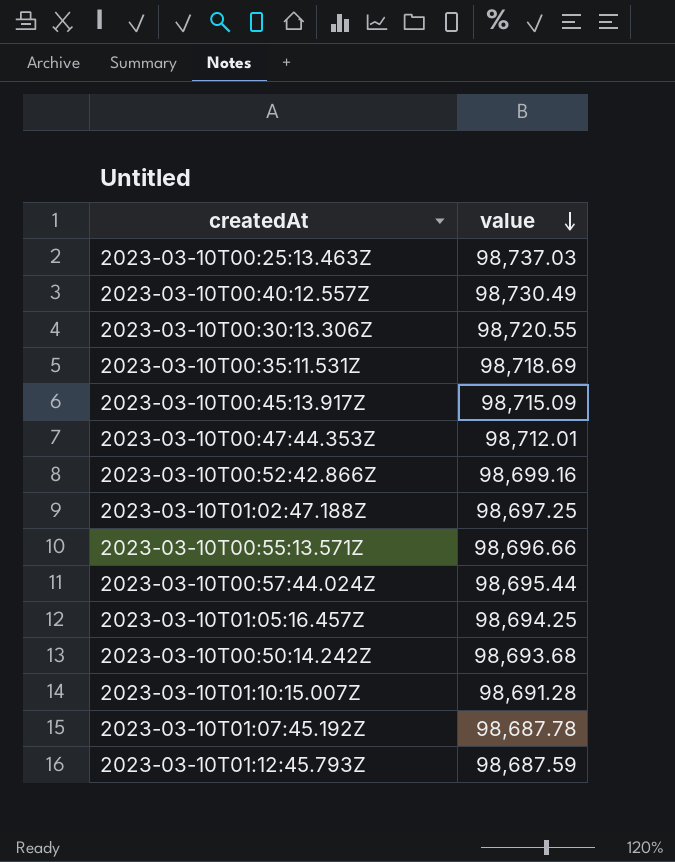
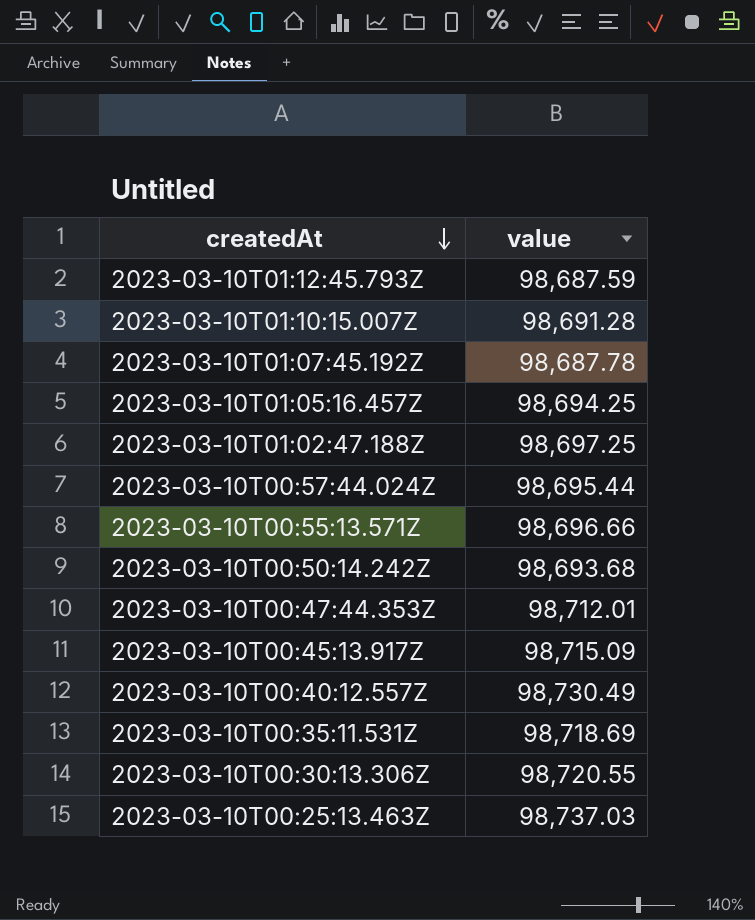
row order: value descending -> createdAt descending
row 2023-03-10T00:52:42.866Z: 98,699.16 -> none

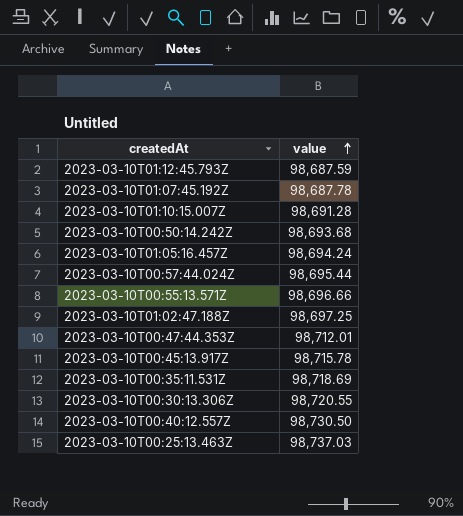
row order: createdAt descending -> value ascending
2023-03-10T01:05:16.457Z | value: 98,694.25 -> 98,694.24
2023-03-10T00:45:13.917Z | value: 98,715.09 -> 98,715.78
2023-03-10T00:40:12.557Z | value: 98,730.49 -> 98,730.50

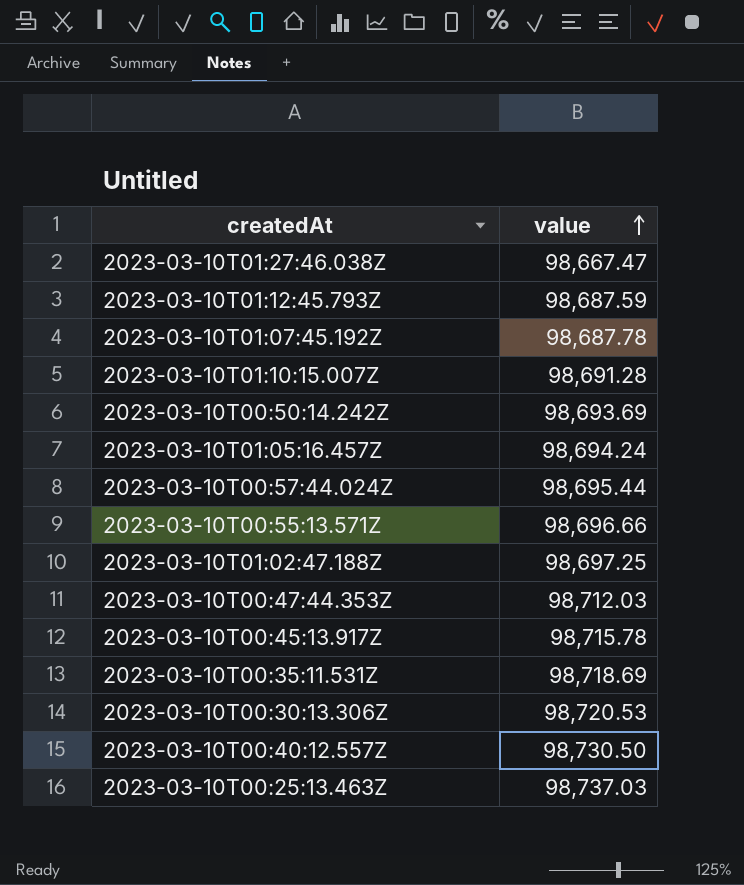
row 2023-03-10T01:27:46.038Z: none -> 98,667.47
2023-03-10T00:50:14.242Z | value: 98,693.68 -> 98,693.69
2023-03-10T00:47:44.353Z | value: 98,712.01 -> 98,712.03
2023-03-10T00:30:13.306Z | value: 98,720.55 -> 98,720.53

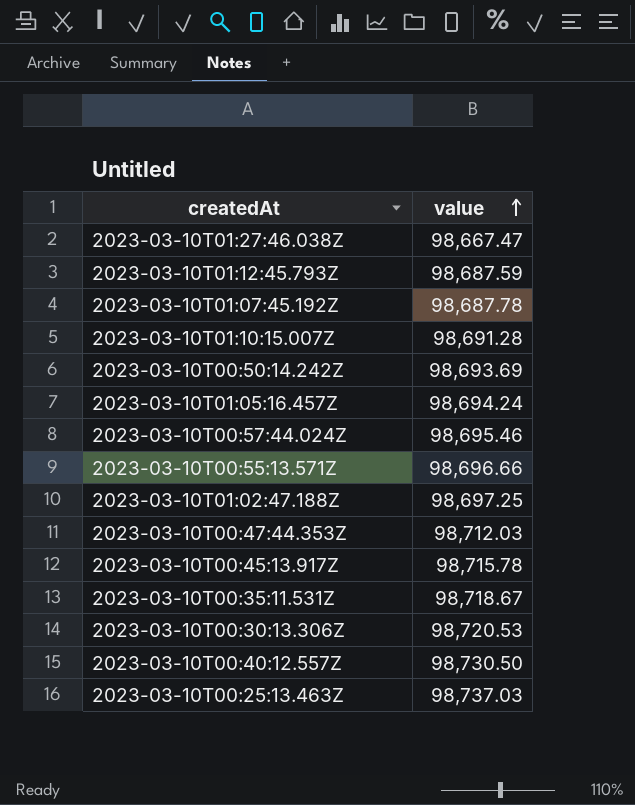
2023-03-10T00:57:44.024Z | value: 98,695.44 -> 98,695.46
2023-03-10T00:35:11.531Z | value: 98,718.69 -> 98,718.67

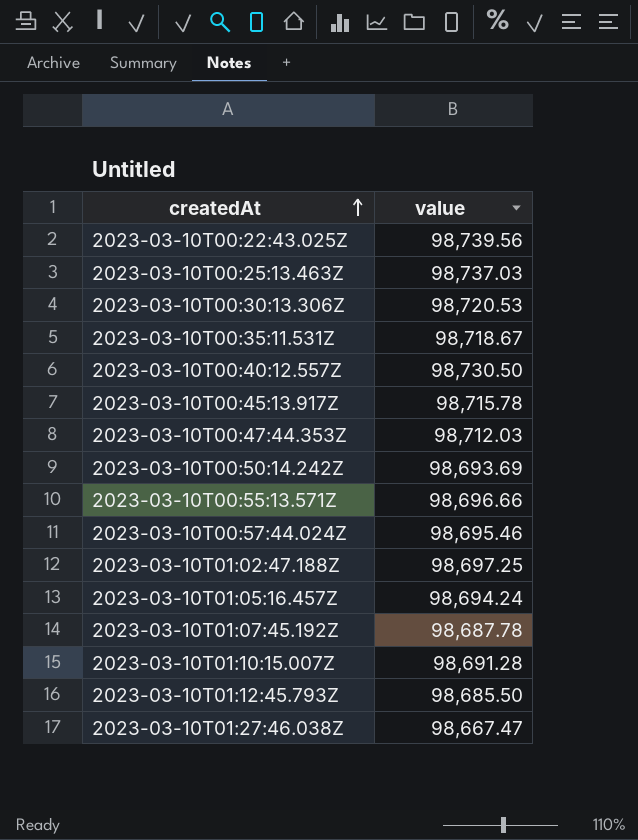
row order: value ascending -> createdAt ascending
row 2023-03-10T00:22:43.025Z: none -> 98,739.56
2023-03-10T01:12:45.793Z | value: 98,687.59 -> 98,685.50

